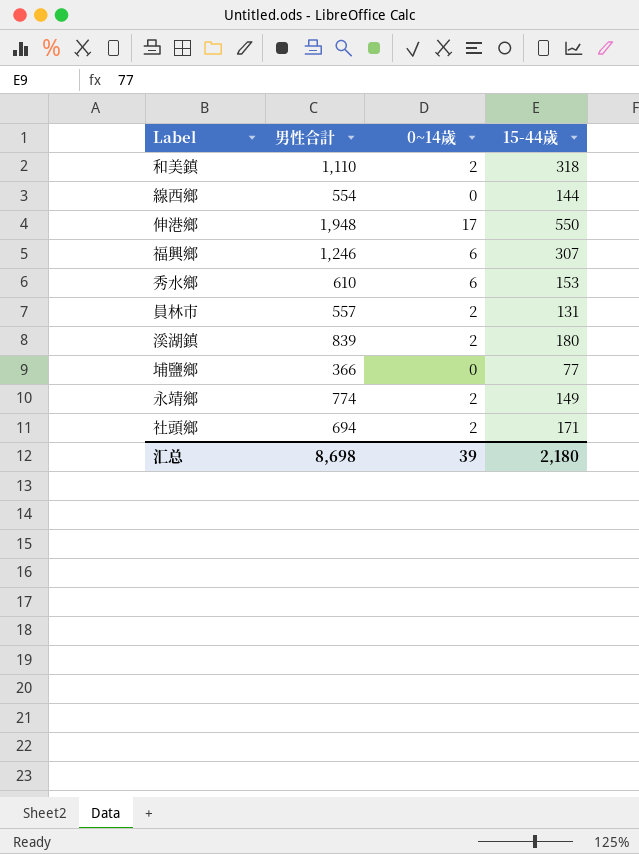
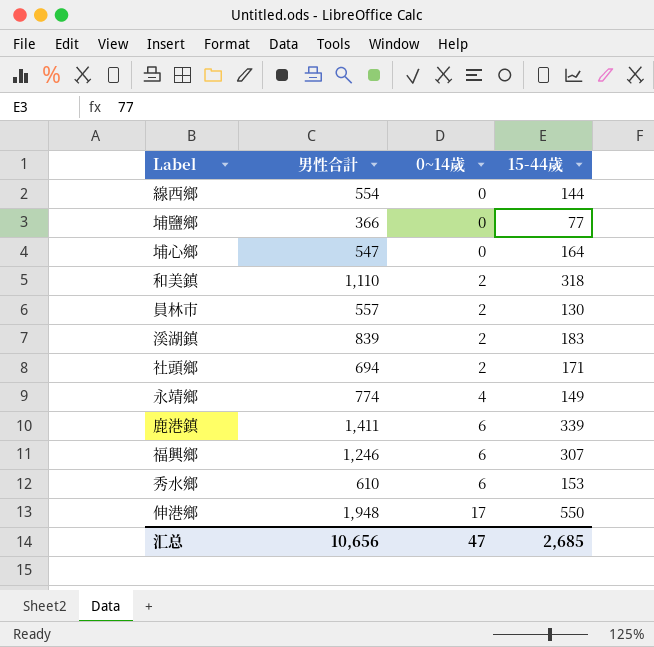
row order: none -> 0~14歲 ascending
row 埔心鄉: none -> 547 | 0 | 164
員林市 | 15-44歲: 131 -> 130
溪湖鎮 | 15-44歲: 180 -> 183
永靖鄉 | 0~14歲: 2 -> 4
row 鹿港鎮: none -> 1,411 | 6 | 339
汇总 | 男性合計: 8,698 -> 10,656
汇总 | 0~14歲: 39 -> 47
汇总 | 15-44歲: 2,180 -> 2,685

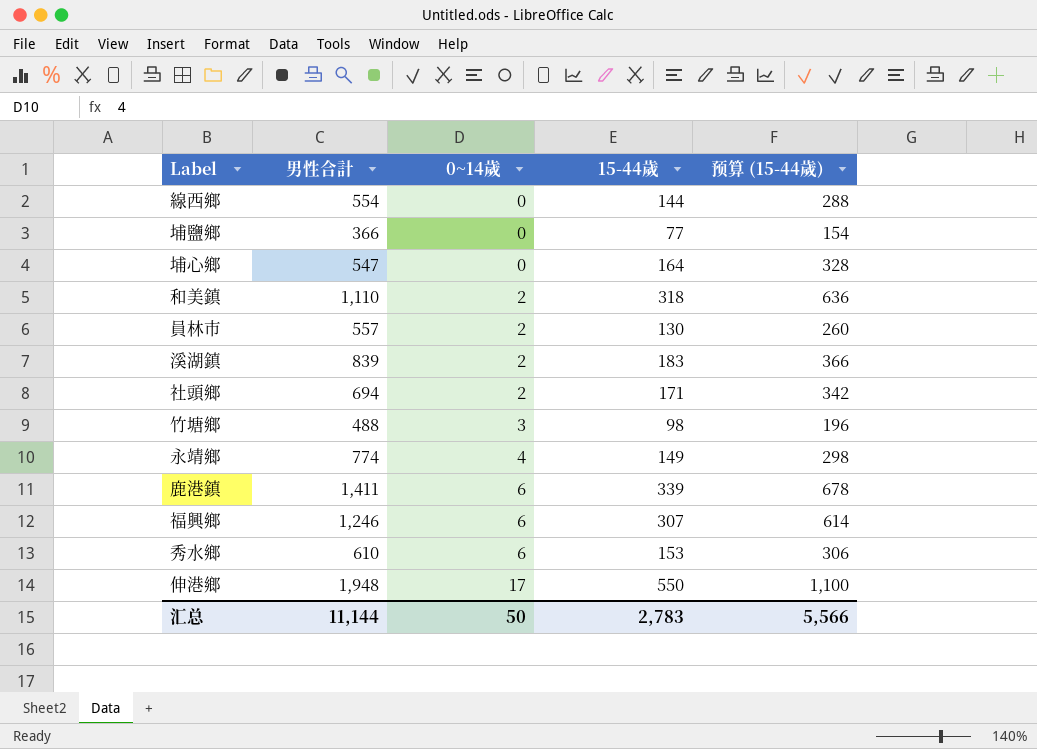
column 预算 (15-44歲) | formula: none -> [15-44歲] * 2
row 竹塘鄉: none -> 488 | 3 | 98 | 196
汇总 | 男性合計: 10,656 -> 11,144
汇总 | 0~14歲: 47 -> 50
汇总 | 15-44歲: 2,685 -> 2,783

